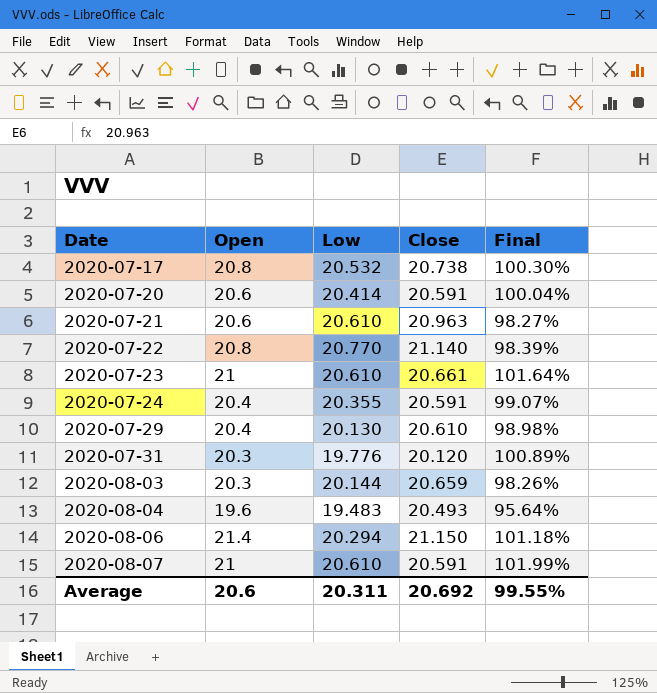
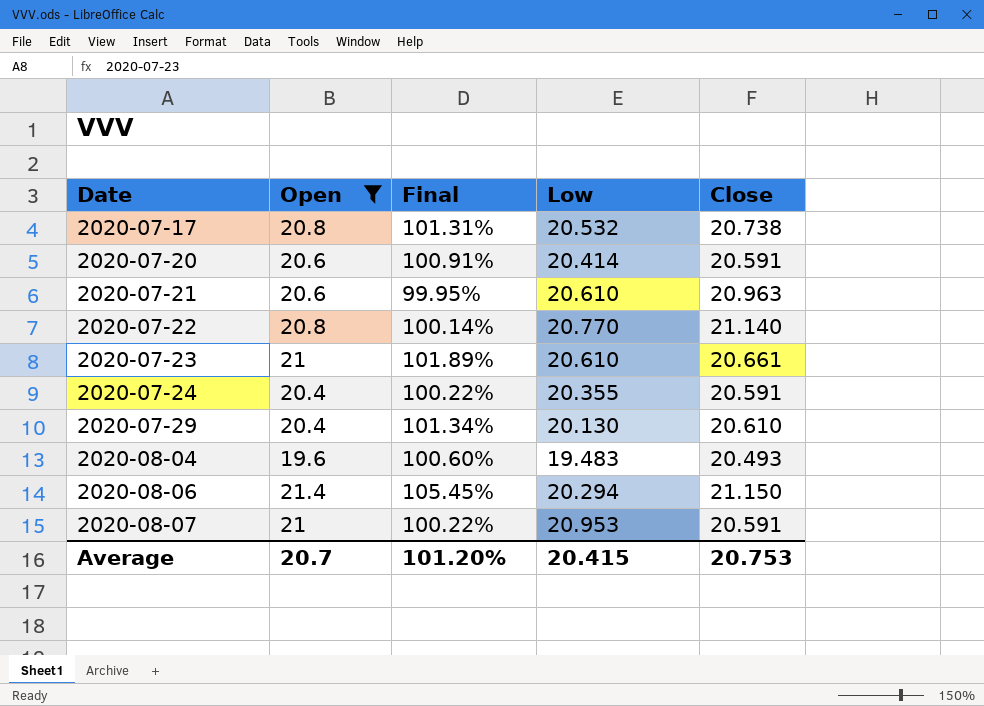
filter: none -> Open != 20.3
column Final | formula: [Open] / [Close] -> [Open] / [Low]
column Final | position: 5 -> 3
2020-08-07 | Low: 20.610 -> 20.953
Average | Open: 20.6 -> 20.7
Average | Final: 99.55% -> 101.20%
Average | Low: 20.311 -> 20.415
Average | Close: 20.692 -> 20.753

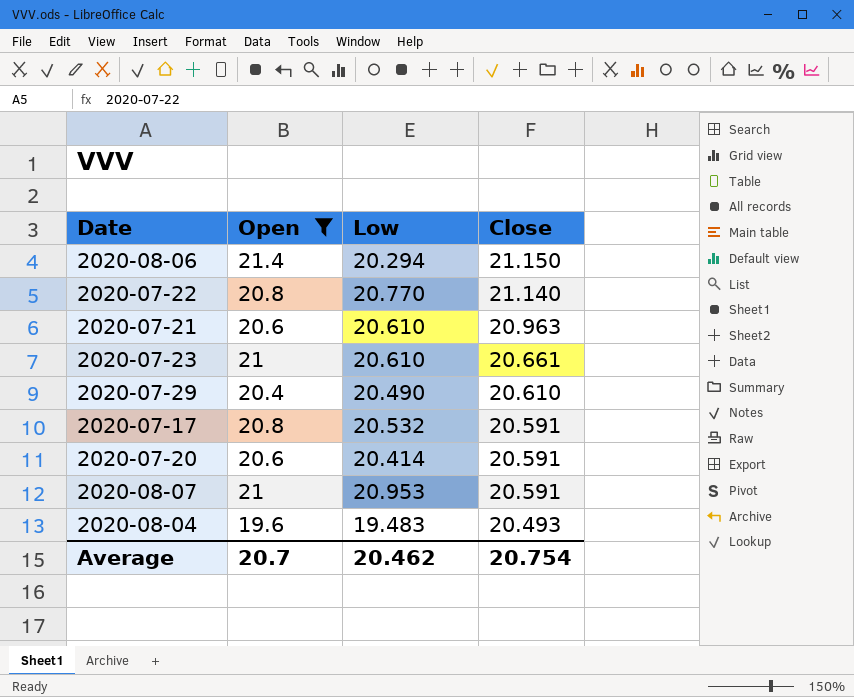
row order: Date ascending -> Close descending
column Final | formula: [Open] / [Low] -> none
row 2020-07-24: 20.4 | 100.22% | 20.355 | 20.591 -> none
2020-07-29 | Low: 20.130 -> 20.490
2020-07-17 | Close: 20.738 -> 20.591
Average | Low: 20.415 -> 20.462
Average | Close: 20.753 -> 20.754

